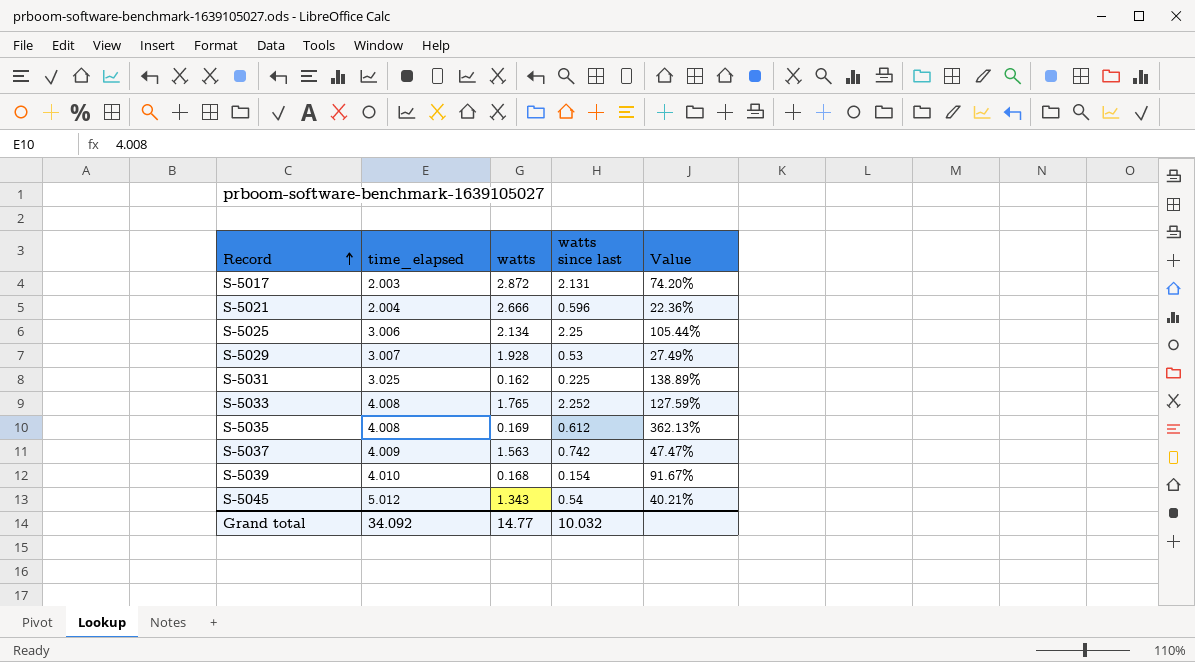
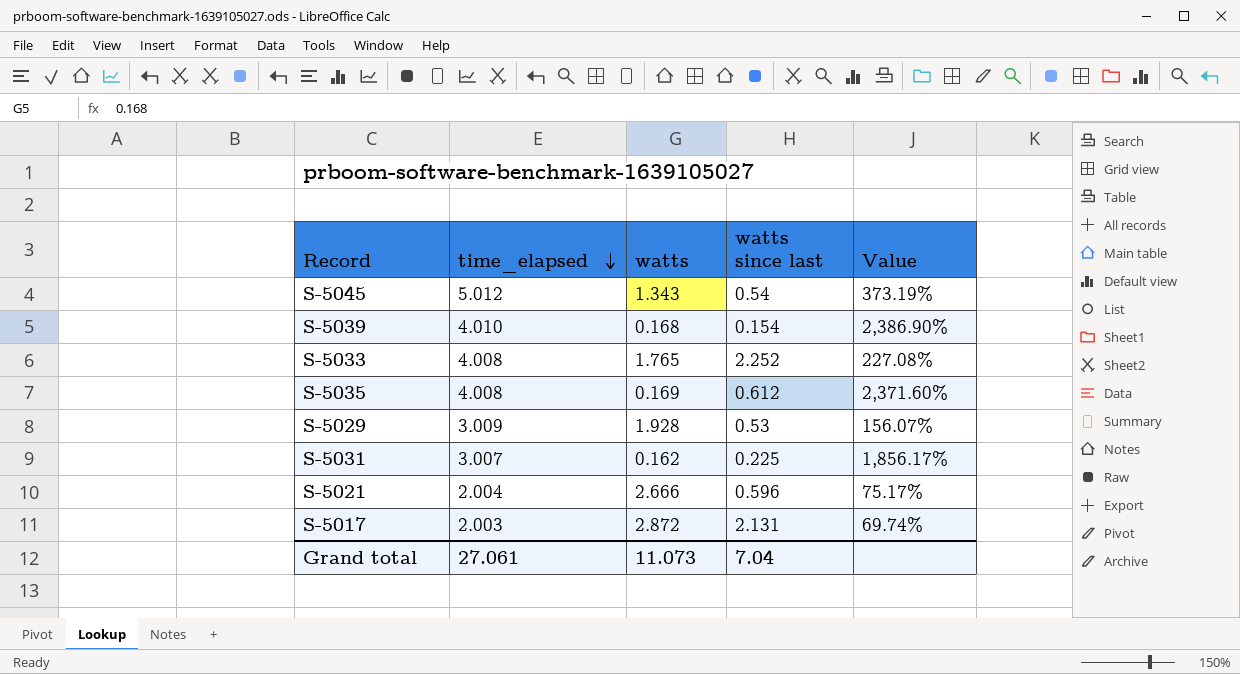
row order: Record ascending -> time_elapsed descending
column Value | formula: [watts since last] / [watts] -> [time_elapsed] / [watts]
row S-5025: 3.006 | 2.134 | 2.25 | 105.44% -> none
row S-5037: 4.009 | 1.563 | 0.742 | 47.47% -> none
S-5029 | time_elapsed: 3.007 -> 3.009
S-5031 | time_elapsed: 3.025 -> 3.007
Grand total | time_elapsed: 34.092 -> 27.061
Grand total | watts: 14.77 -> 11.073
Grand total | watts since last: 10.032 -> 7.04

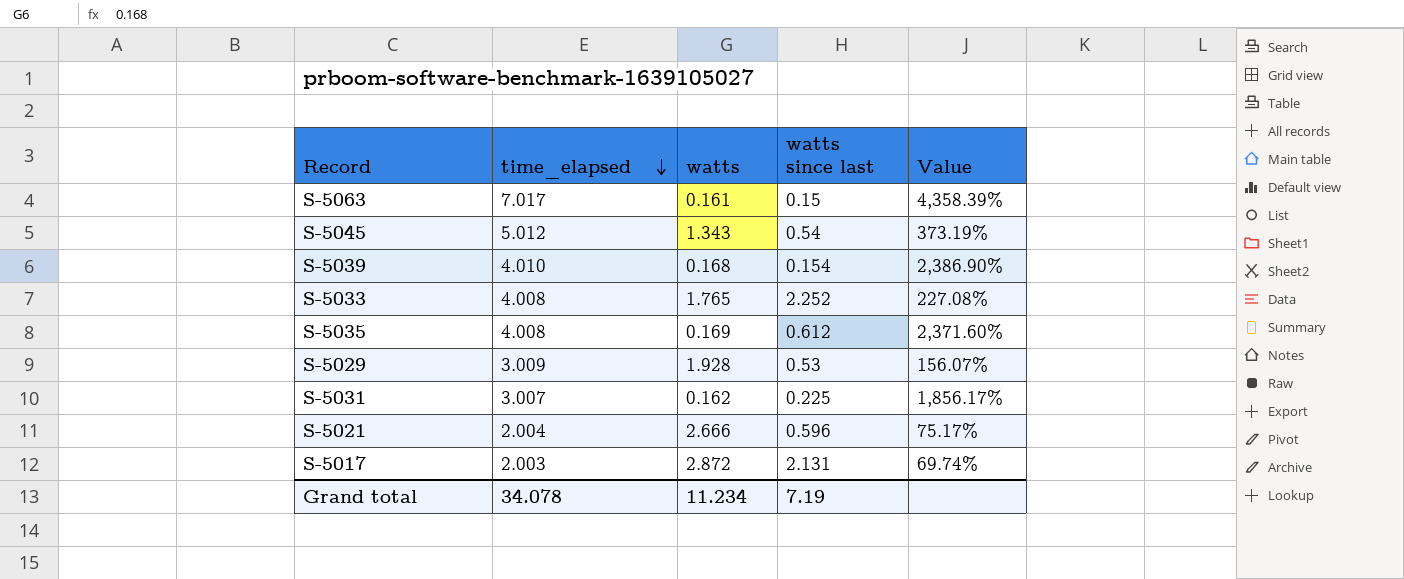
row S-5063: none -> 7.017 | 0.161 | 0.15 | 4,358.39%
Grand total | time_elapsed: 27.061 -> 34.078
Grand total | watts: 11.073 -> 11.234
Grand total | watts since last: 7.04 -> 7.19

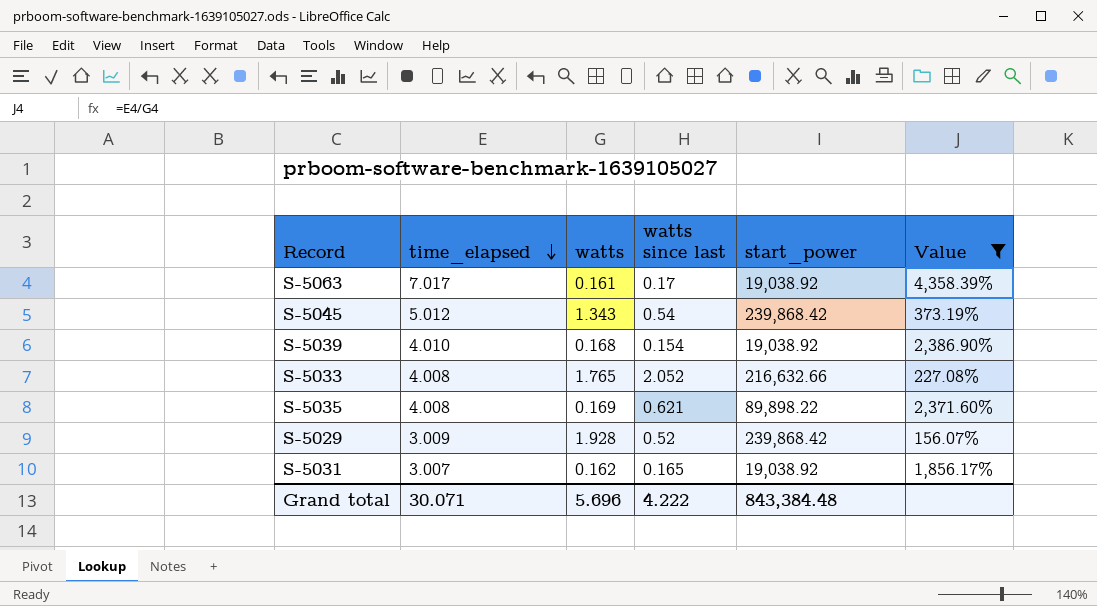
filter: none -> Value >= 156.07%
column start_power | position: none -> 5
S-5063 | watts since last: 0.15 -> 0.17
S-5033 | watts since last: 2.252 -> 2.052
S-5035 | watts since last: 0.612 -> 0.621
S-5029 | watts since last: 0.53 -> 0.52
S-5031 | watts since last: 0.225 -> 0.165
Grand total | time_elapsed: 34.078 -> 30.071
Grand total | watts: 11.234 -> 5.696
Grand total | watts since last: 7.19 -> 4.222

